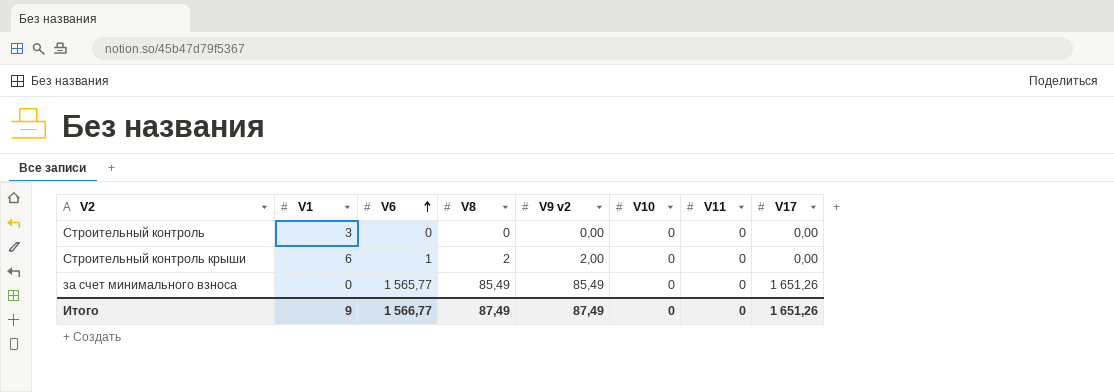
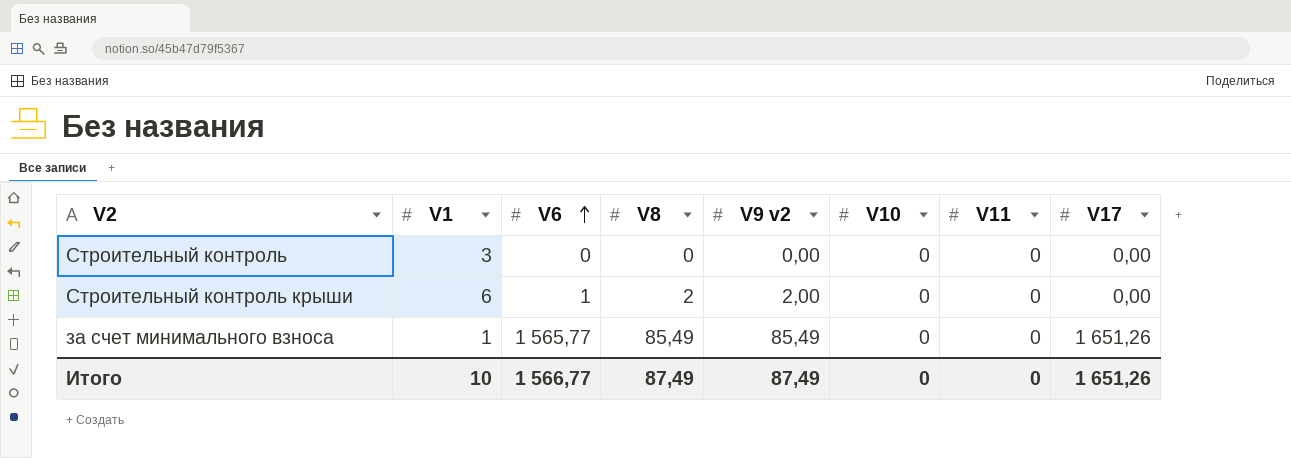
за счет минимального взноса | V1: 0 -> 1
Итого | V1: 9 -> 10

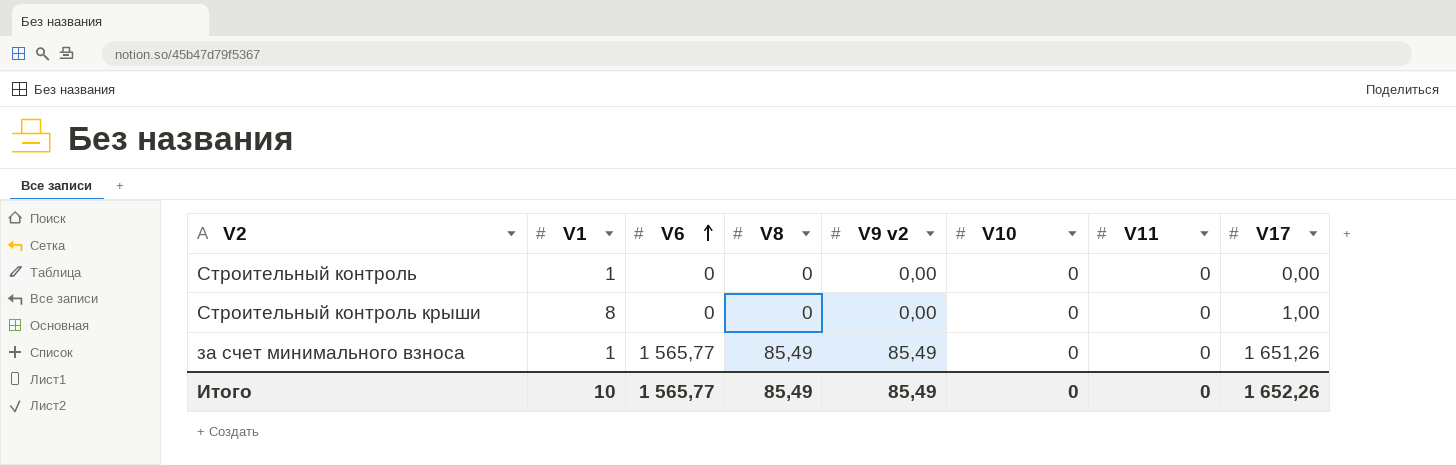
Строительный контроль | V1: 3 -> 1
Строительный контроль крыши | V1: 6 -> 8
Строительный контроль крыши | V6: 1 -> 0
Строительный контроль крыши | V8: 2 -> 0
Строительный контроль крыши | V9 v2: 2,00 -> 0,00
Строительный контроль крыши | V17: 0,00 -> 1,00
Итого | V6: 1 566,77 -> 1 565,77
Итого | V8: 87,49 -> 85,49
Итого | V9 v2: 87,49 -> 85,49
Итого | V17: 1 651,26 -> 1 652,26

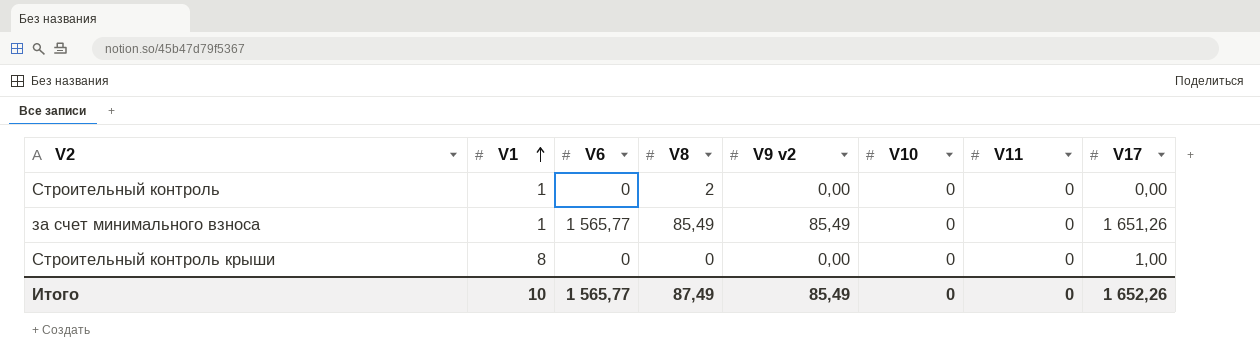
row order: V6 ascending -> V1 ascending
Строительный контроль | V8: 0 -> 2
Итого | V8: 85,49 -> 87,49

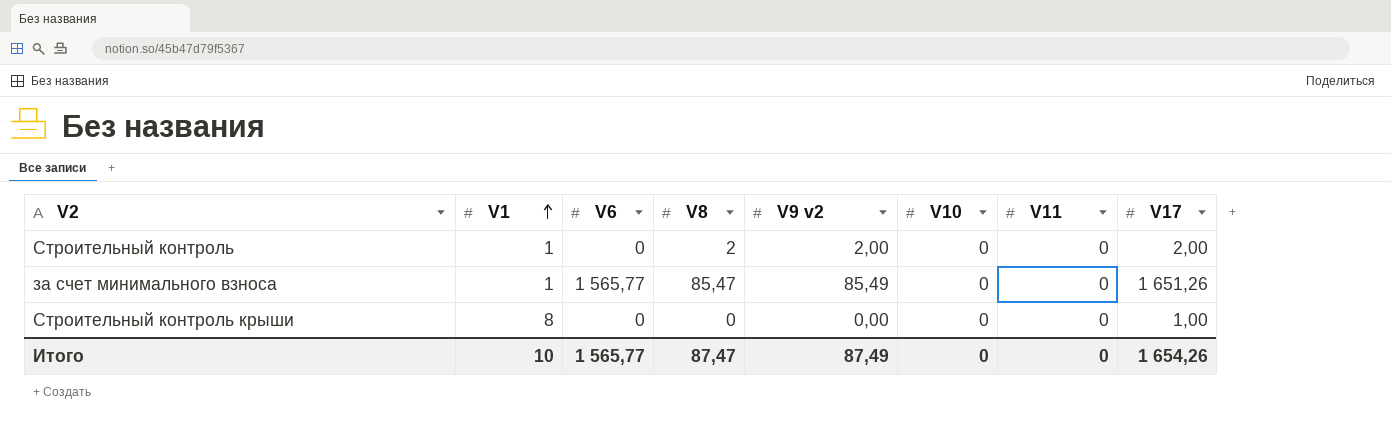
Строительный контроль | V9 v2: 0,00 -> 2,00
Строительный контроль | V17: 0,00 -> 2,00
за счет минимального взноса | V8: 85,49 -> 85,47
Итого | V8: 87,49 -> 87,47
Итого | V9 v2: 85,49 -> 87,49
Итого | V17: 1 652,26 -> 1 654,26

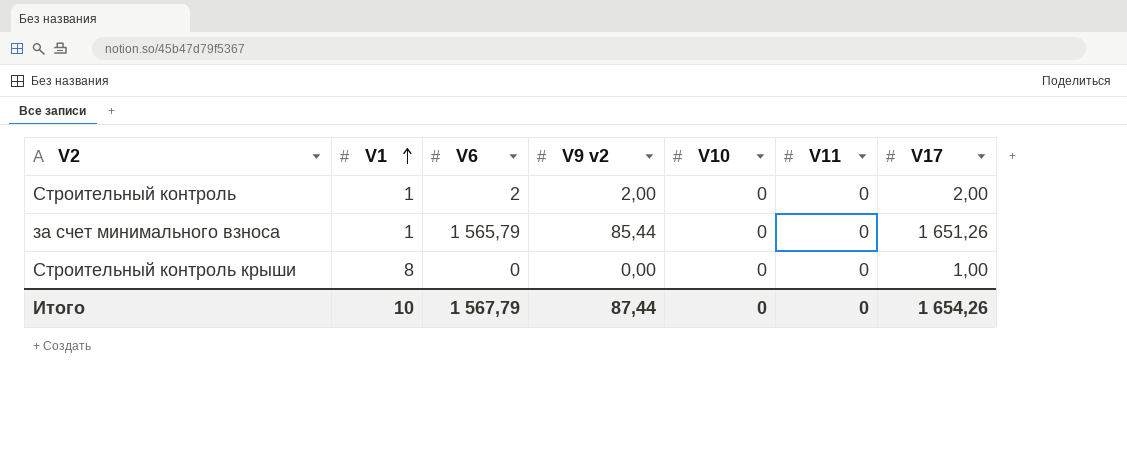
column V8 | position: 4 -> none
Строительный контроль | V6: 0 -> 2
за счет минимального взноса | V6: 1 565,77 -> 1 565,79
за счет минимального взноса | V9 v2: 85,49 -> 85,44
Итого | V6: 1 565,77 -> 1 567,79
Итого | V9 v2: 87,49 -> 87,44

